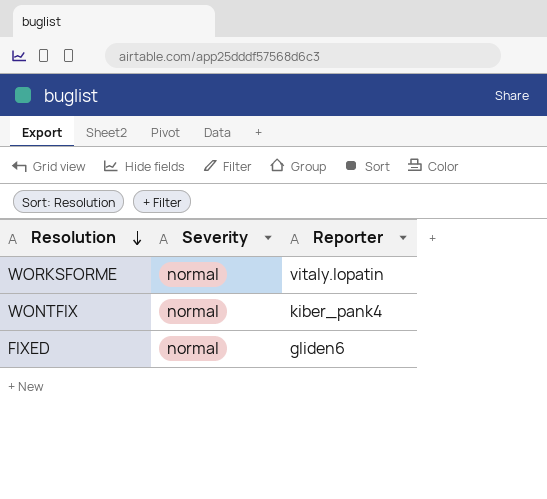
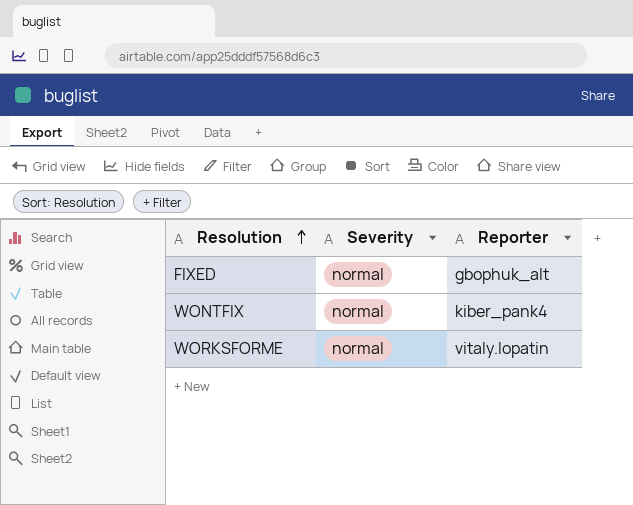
row order: Resolution descending -> Resolution ascending
FIXED | Reporter: gliden6 -> gbophuk_alt

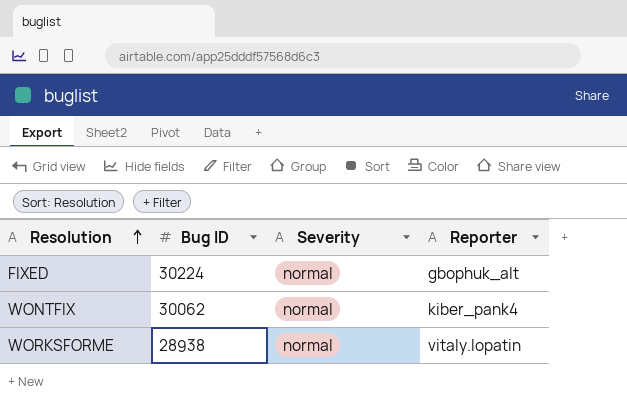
column Bug ID | position: none -> 2

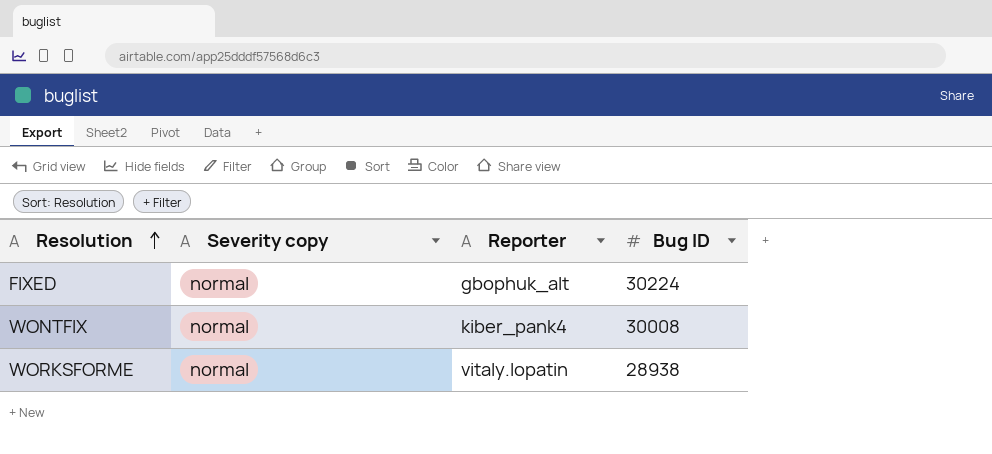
column name: Severity -> Severity copy
column Bug ID | position: 2 -> 4
WONTFIX | Bug ID: 30062 -> 30008

